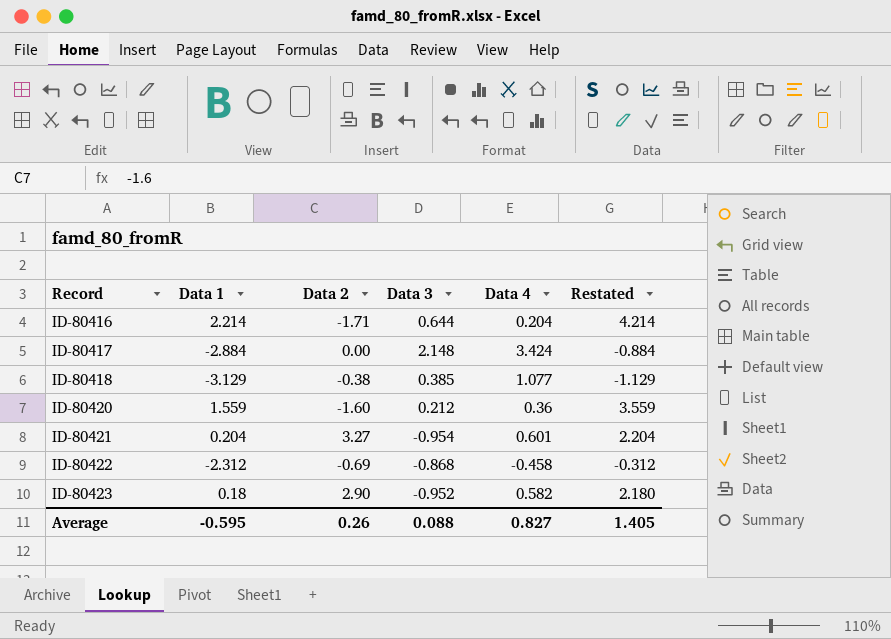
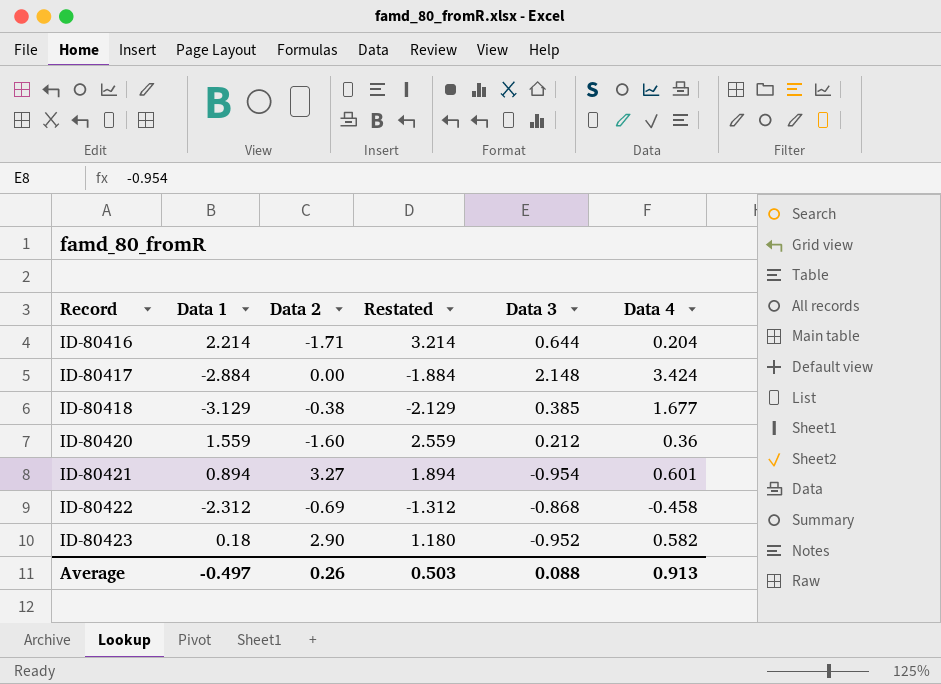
column Restated | formula: [Data 1] + 2 -> [Data 1] + 1
column Restated | position: 6 -> 4
ID-80418 | Data 4: 1.077 -> 1.677
ID-80421 | Data 1: 0.204 -> 0.894
Average | Data 1: -0.595 -> -0.497
Average | Restated: 1.405 -> 0.503
Average | Data 4: 0.827 -> 0.913

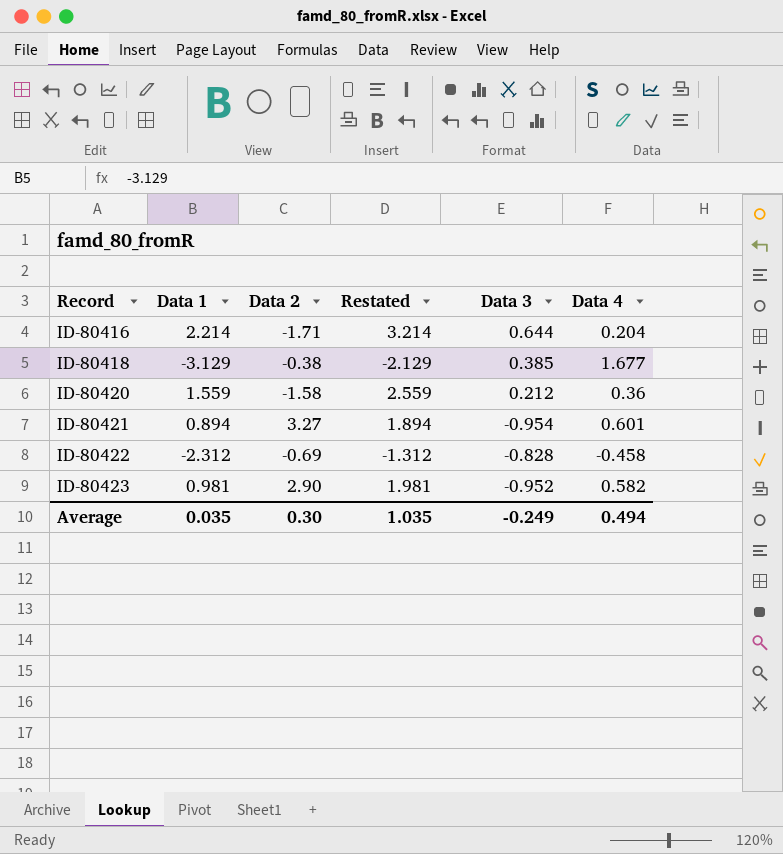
row ID-80417: -2.884 | 0.00 | -1.884 | 2.148 | 3.424 -> none
ID-80420 | Data 2: -1.60 -> -1.58
ID-80422 | Data 3: -0.868 -> -0.828
ID-80423 | Data 1: 0.18 -> 0.981
ID-80423 | Restated: 1.180 -> 1.981
Average | Data 1: -0.497 -> 0.035
Average | Data 2: 0.26 -> 0.30
Average | Restated: 0.503 -> 1.035
Average | Data 3: 0.088 -> -0.249
Average | Data 4: 0.913 -> 0.494

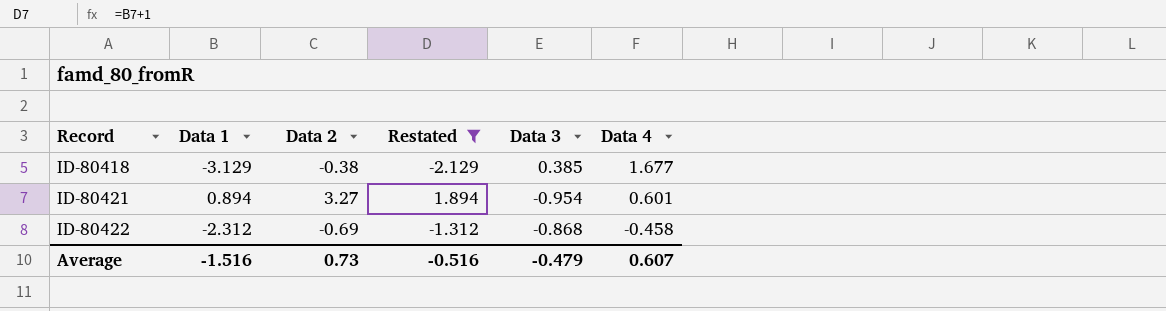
filter: none -> Restated <= 1.894
ID-80422 | Data 3: -0.828 -> -0.868
Average | Data 1: 0.035 -> -1.516
Average | Data 2: 0.30 -> 0.73
Average | Restated: 1.035 -> -0.516
Average | Data 3: -0.249 -> -0.479
Average | Data 4: 0.494 -> 0.607

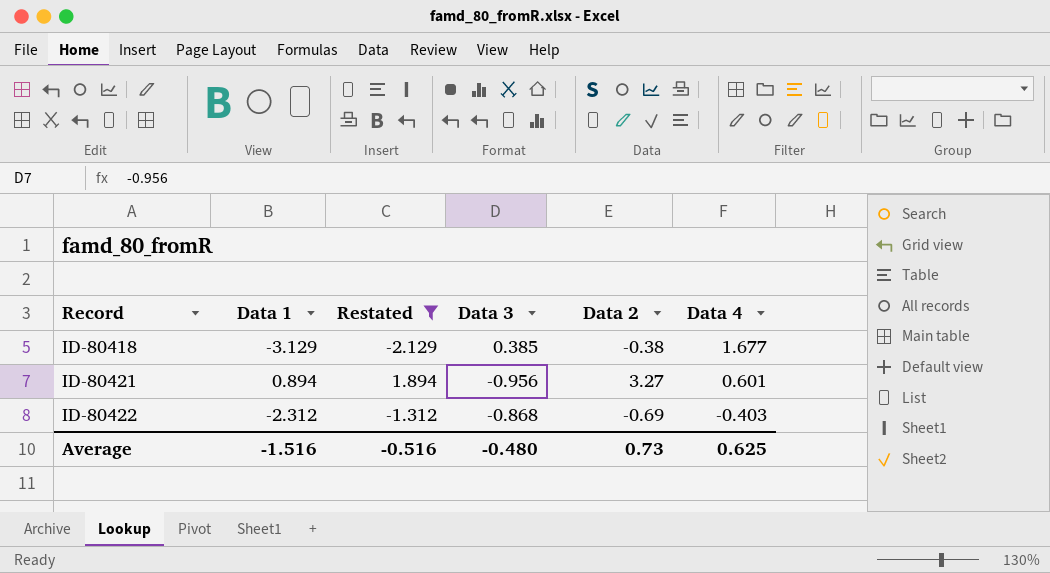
column Data 2 | position: 3 -> 5
ID-80421 | Data 3: -0.954 -> -0.956
ID-80422 | Data 4: -0.458 -> -0.403
Average | Data 3: -0.479 -> -0.480
Average | Data 4: 0.607 -> 0.625

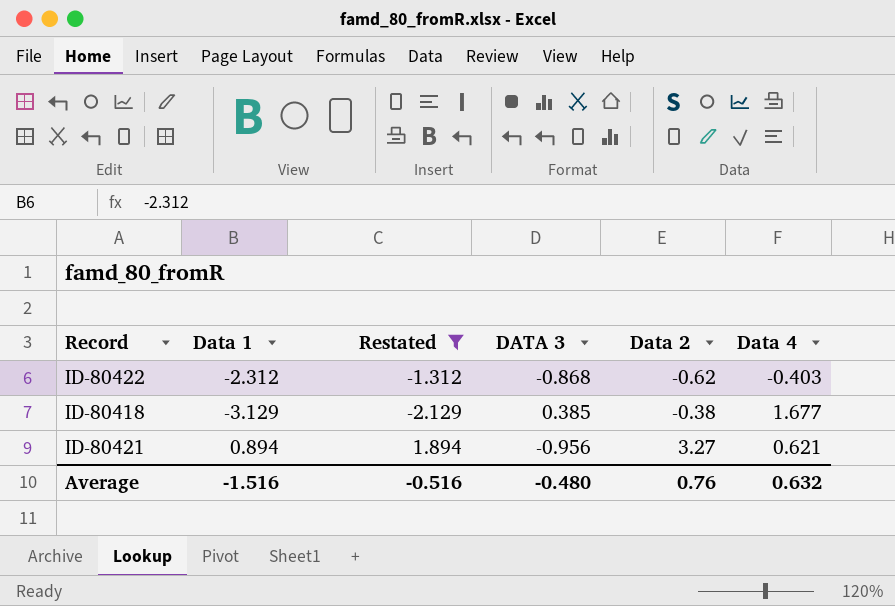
row order: Record ascending -> Data 2 ascending
column name: Data 3 -> DATA 3
ID-80422 | Data 2: -0.69 -> -0.62
ID-80421 | Data 4: 0.601 -> 0.621
Average | Data 2: 0.73 -> 0.76
Average | Data 4: 0.625 -> 0.632

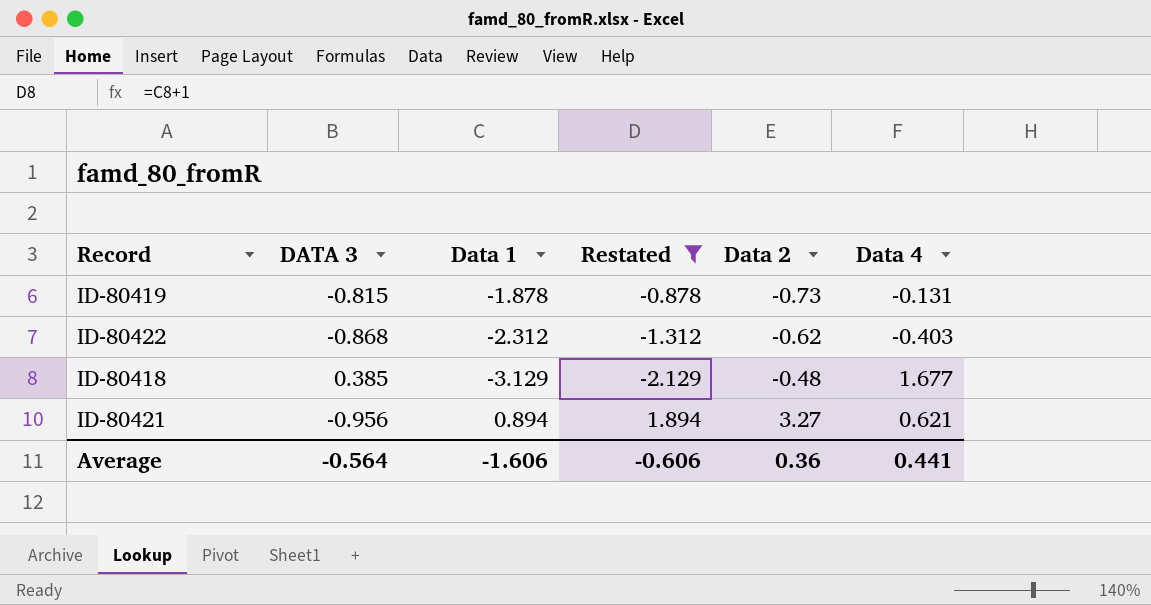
column DATA 3 | position: 4 -> 2
row ID-80419: none -> -0.815 | -1.878 | -0.878 | -0.73 | -0.131
ID-80418 | Data 2: -0.38 -> -0.48
Average | DATA 3: -0.480 -> -0.564
Average | Data 1: -1.516 -> -1.606
Average | Restated: -0.516 -> -0.606
Average | Data 2: 0.76 -> 0.36
Average | Data 4: 0.632 -> 0.441

